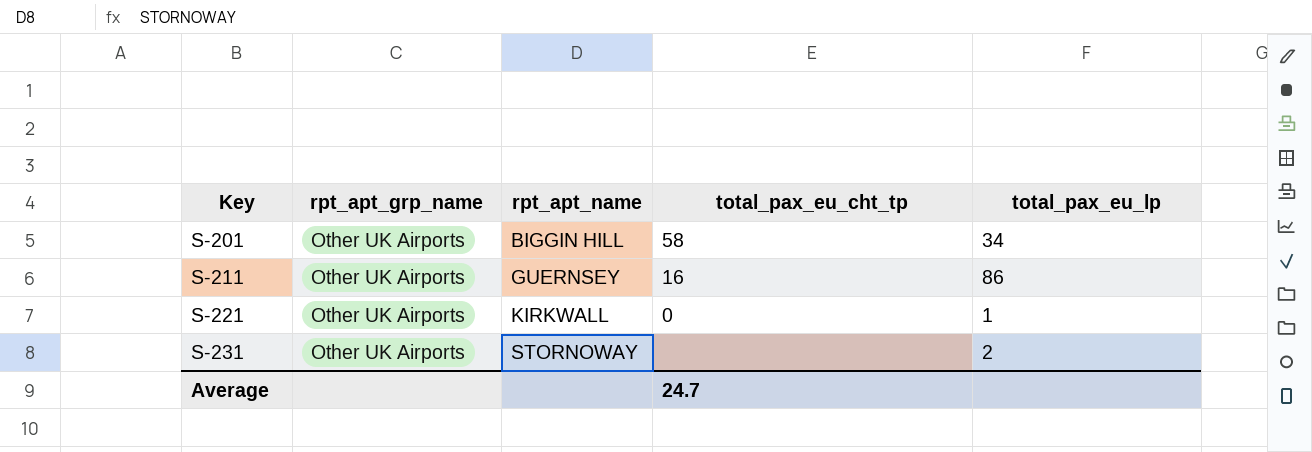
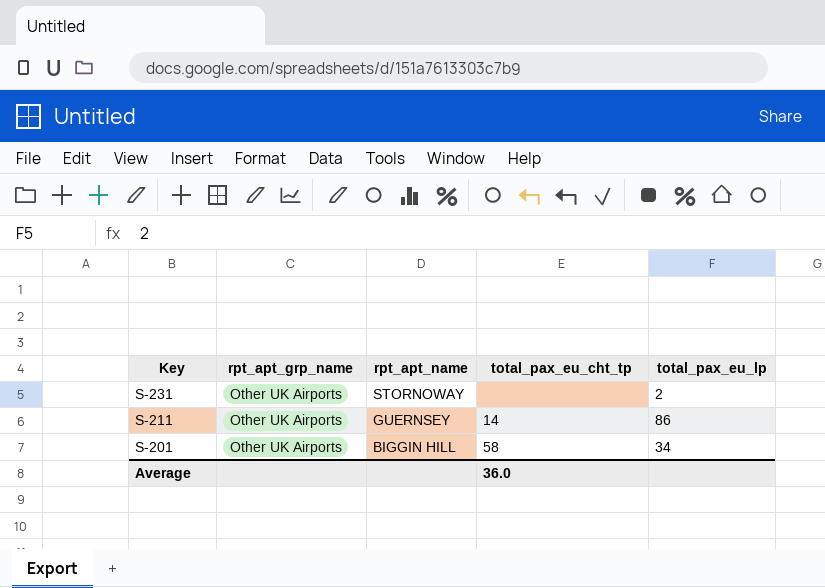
row order: Key ascending -> Key descending
row S-221: Other UK Airports | KIRKWALL | 0 | 1 -> none
S-211 | total_pax_eu_cht_tp: 16 -> 14
Average | total_pax_eu_cht_tp: 24.7 -> 36.0

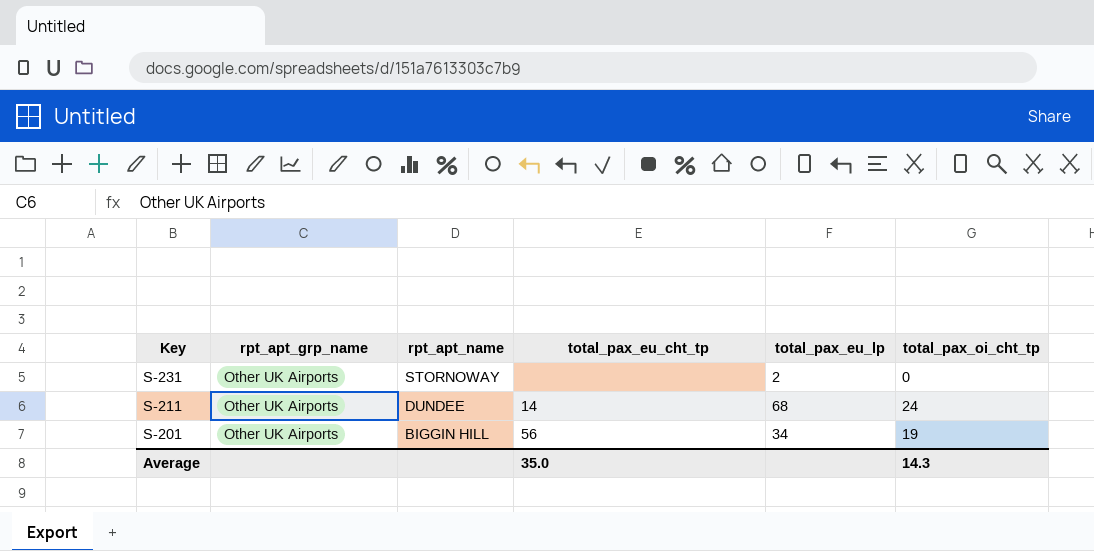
column total_pax_oi_cht_tp | position: none -> 6
S-211 | rpt_apt_name: GUERNSEY -> DUNDEE
S-211 | total_pax_eu_lp: 86 -> 68
S-201 | total_pax_eu_cht_tp: 58 -> 56
Average | total_pax_eu_cht_tp: 36.0 -> 35.0

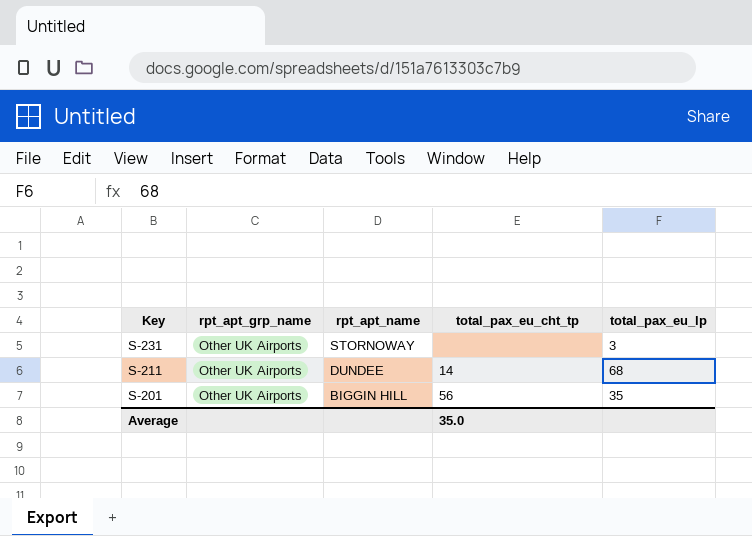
column total_pax_oi_cht_tp | position: 6 -> none
S-231 | total_pax_eu_lp: 2 -> 3
S-201 | total_pax_eu_lp: 34 -> 35

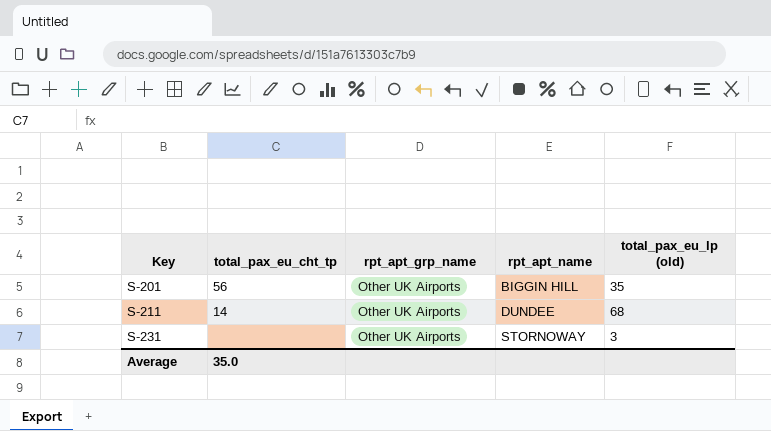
row order: Key descending -> Key ascending
column total_pax_eu_cht_tp | position: 4 -> 2
column name: total_pax_eu_lp -> total_pax_eu_lp (old)

